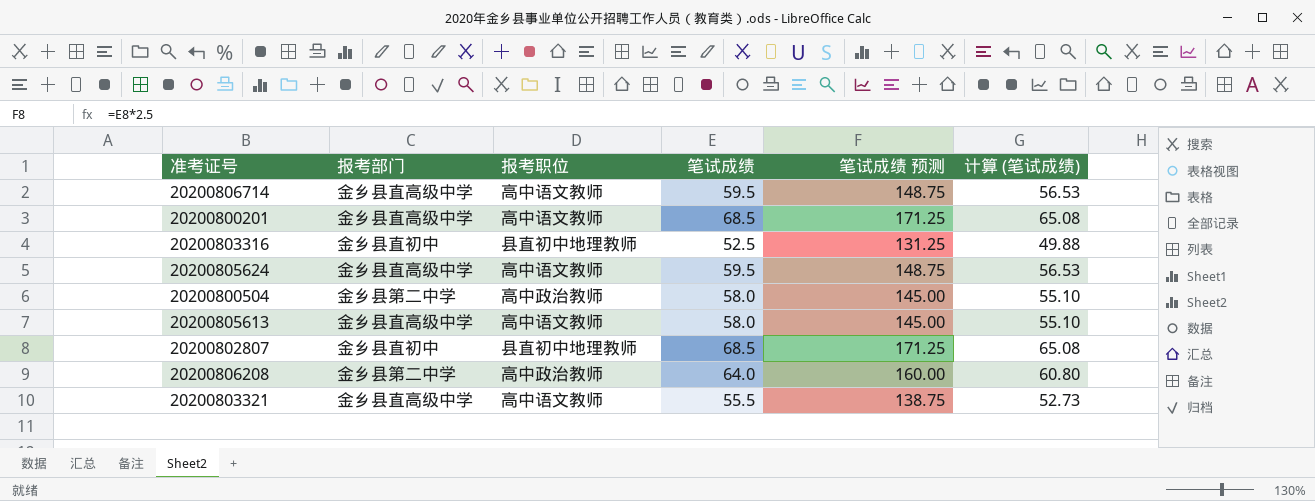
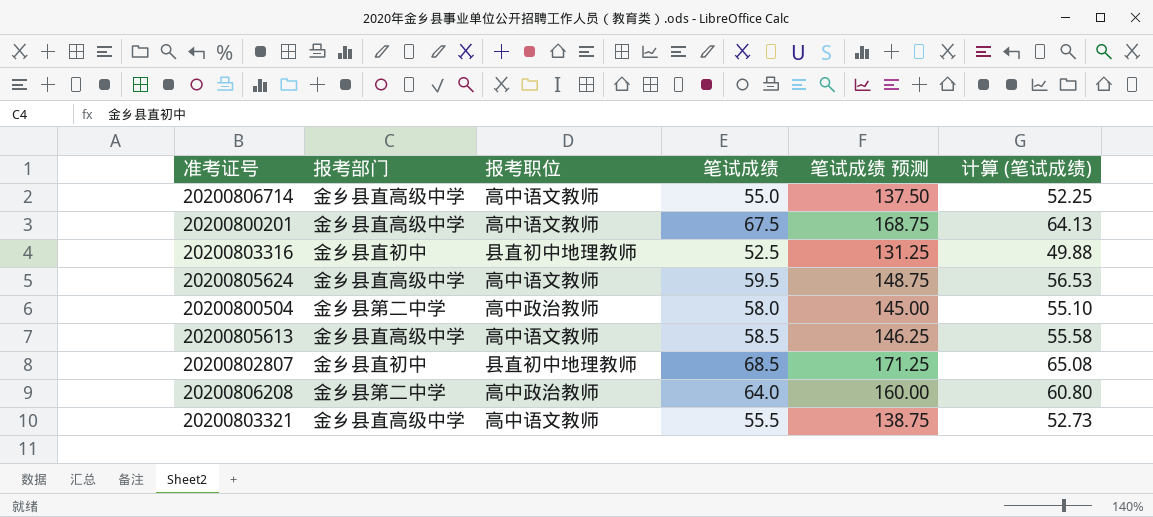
20200806714 | 笔试成绩: 59.5 -> 55.0
20200806714 | 笔试成绩 预测: 148.75 -> 137.50
20200806714 | 计算 (笔试成绩): 56.53 -> 52.25
20200800201 | 笔试成绩: 68.5 -> 67.5
20200800201 | 笔试成绩 预测: 171.25 -> 168.75
20200800201 | 计算 (笔试成绩): 65.08 -> 64.13
20200805613 | 笔试成绩: 58.0 -> 58.5
20200805613 | 笔试成绩 预测: 145.00 -> 146.25
20200805613 | 计算 (笔试成绩): 55.10 -> 55.58

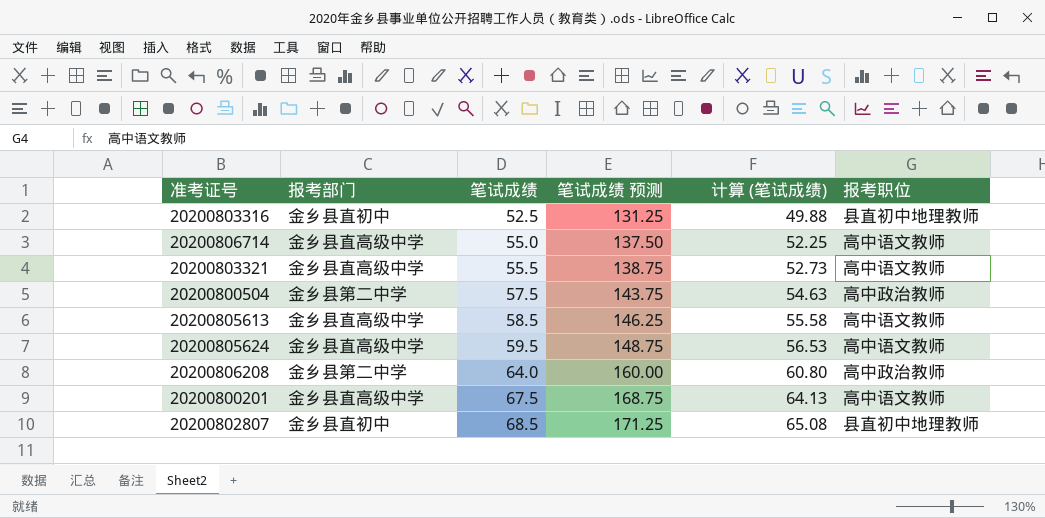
row order: none -> 笔试成绩 ascending
column 报考职位 | position: 3 -> 6
20200800504 | 笔试成绩: 58.0 -> 57.5
20200800504 | 笔试成绩 预测: 145.00 -> 143.75
20200800504 | 计算 (笔试成绩): 55.10 -> 54.63

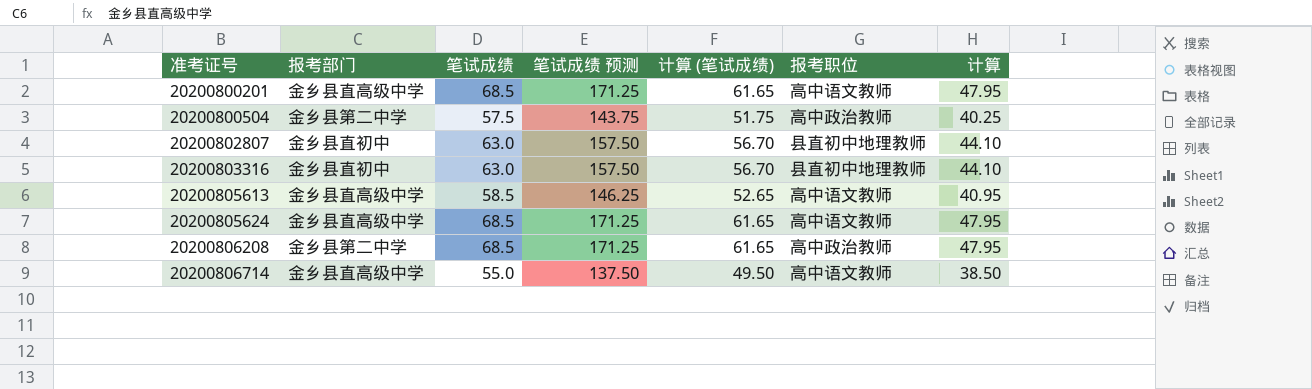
row order: 笔试成绩 ascending -> 准考证号 ascending
column 计算 (笔试成绩) | formula: [笔试成绩] * 0.95 -> [笔试成绩] * 0.9
column 计算 | formula: none -> [笔试成绩] * 0.7
row 20200803321: 金乡县直高级中学 | 55.5 | 138.75 | 52.73 | 高中语文教师 -> none
20200800201 | 笔试成绩: 67.5 -> 68.5
20200800201 | 笔试成绩 预测: 168.75 -> 171.25
20200802807 | 笔试成绩: 68.5 -> 63.0
20200802807 | 笔试成绩 预测: 171.25 -> 157.50
20200803316 | 笔试成绩: 52.5 -> 63.0
20200803316 | 笔试成绩 预测: 131.25 -> 157.50
20200805624 | 笔试成绩: 59.5 -> 68.5
20200805624 | 笔试成绩 预测: 148.75 -> 171.25
20200806208 | 笔试成绩: 64.0 -> 68.5
20200806208 | 笔试成绩 预测: 160.00 -> 171.25

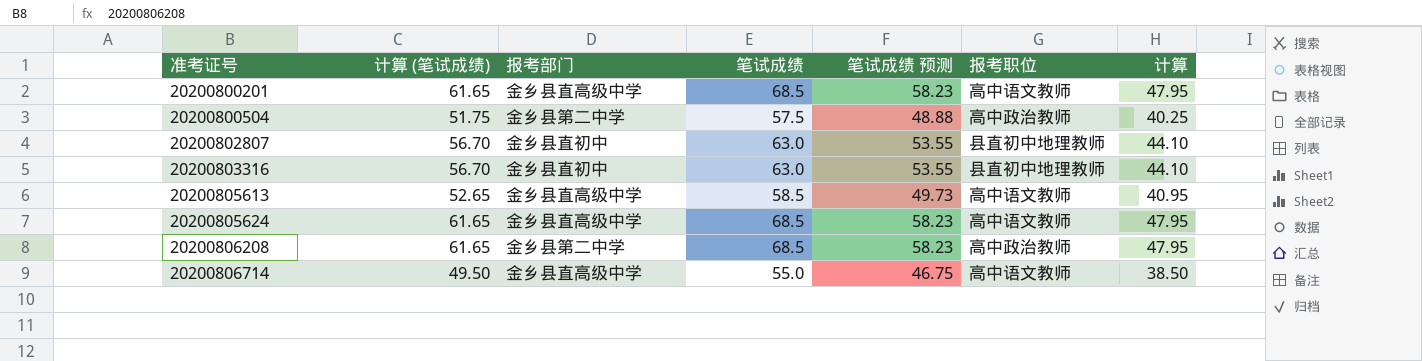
column 计算 (笔试成绩) | position: 5 -> 2
column 笔试成绩 预测 | formula: [笔试成绩] * 2.5 -> [笔试成绩] * 0.85

